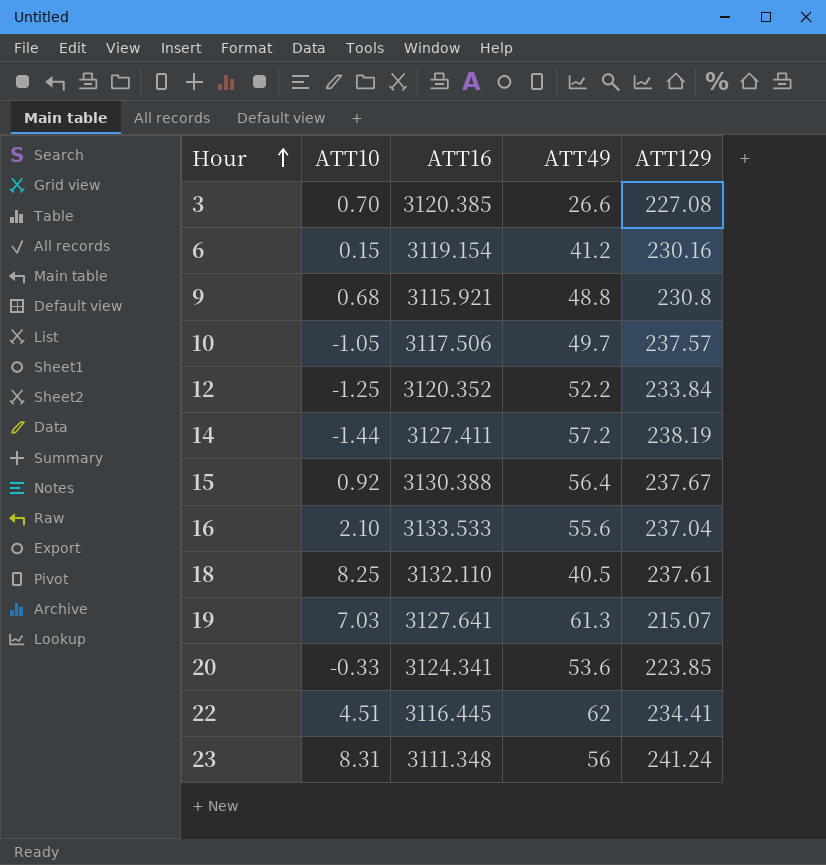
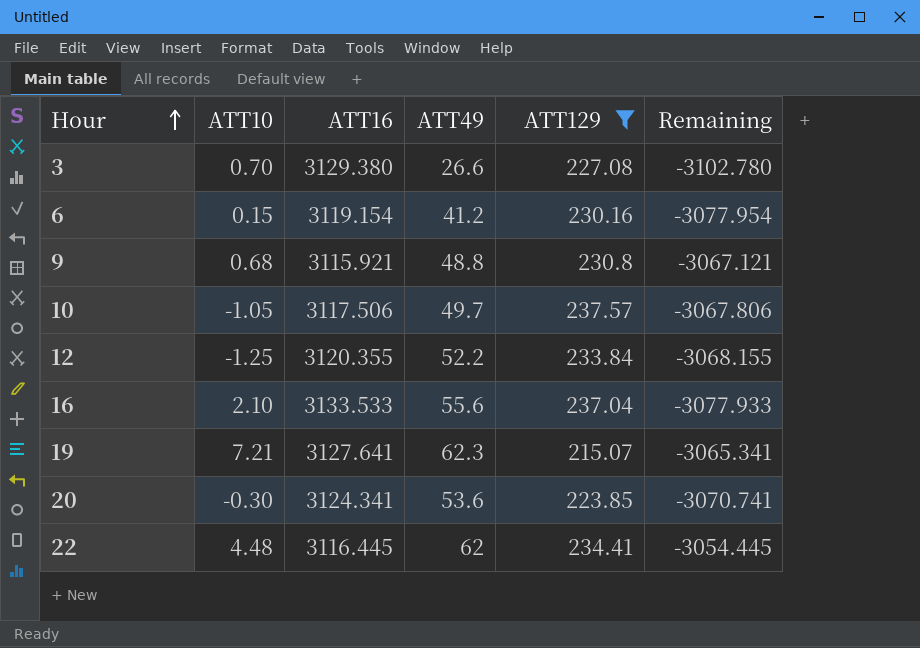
filter: none -> ATT129 <= 237.57
column Remaining | formula: none -> [ATT49] - [ATT16]
3 | ATT16: 3120.385 -> 3129.380
12 | ATT16: 3120.352 -> 3120.355
19 | ATT10: 7.03 -> 7.21
19 | ATT49: 61.3 -> 62.3
20 | ATT10: -0.33 -> -0.30
22 | ATT10: 4.51 -> 4.48

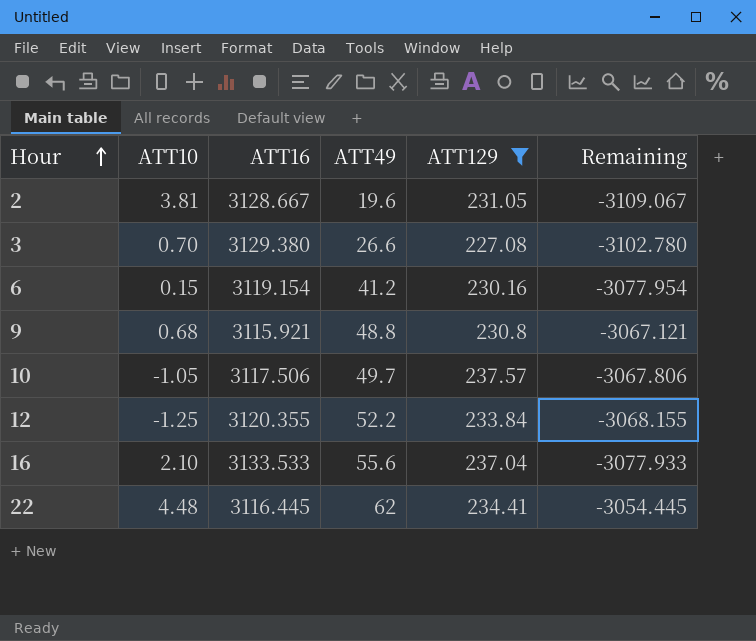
row 19: 7.21 | 3127.641 | 62.3 | 215.07 | -3065.341 -> none
row 20: -0.30 | 3124.341 | 53.6 | 223.85 | -3070.741 -> none
row 2: none -> 3.81 | 3128.667 | 19.6 | 231.05 | -3109.067

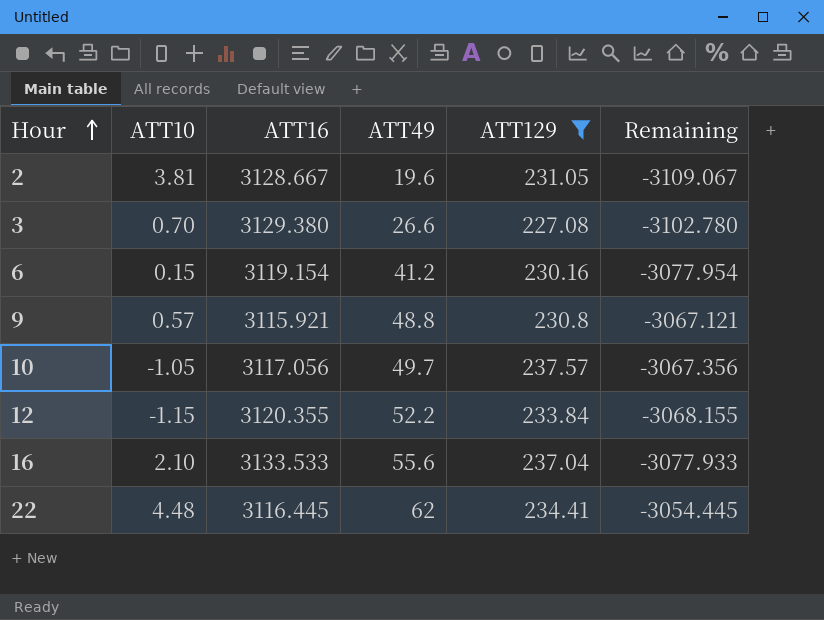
9 | ATT10: 0.68 -> 0.57
10 | ATT16: 3117.506 -> 3117.056
10 | Remaining: -3067.806 -> -3067.356
12 | ATT10: -1.25 -> -1.15

